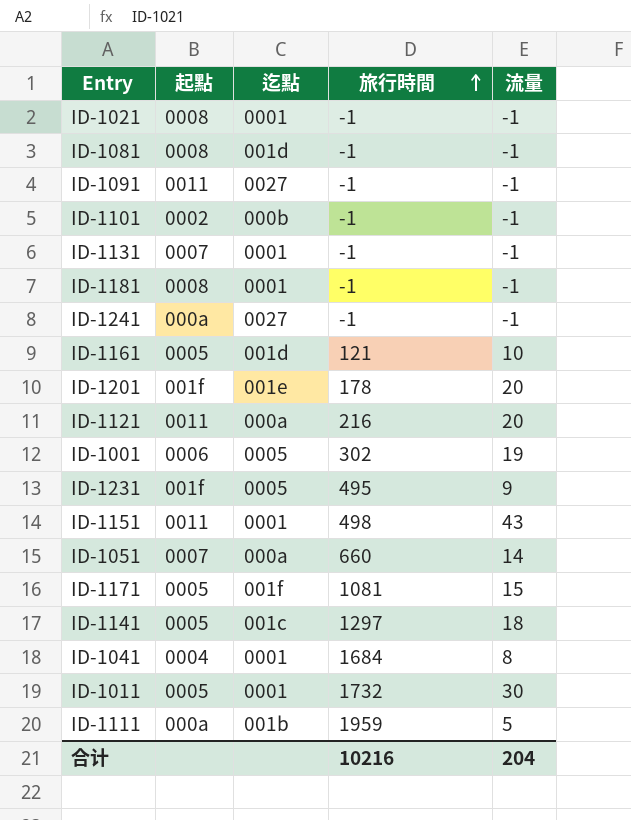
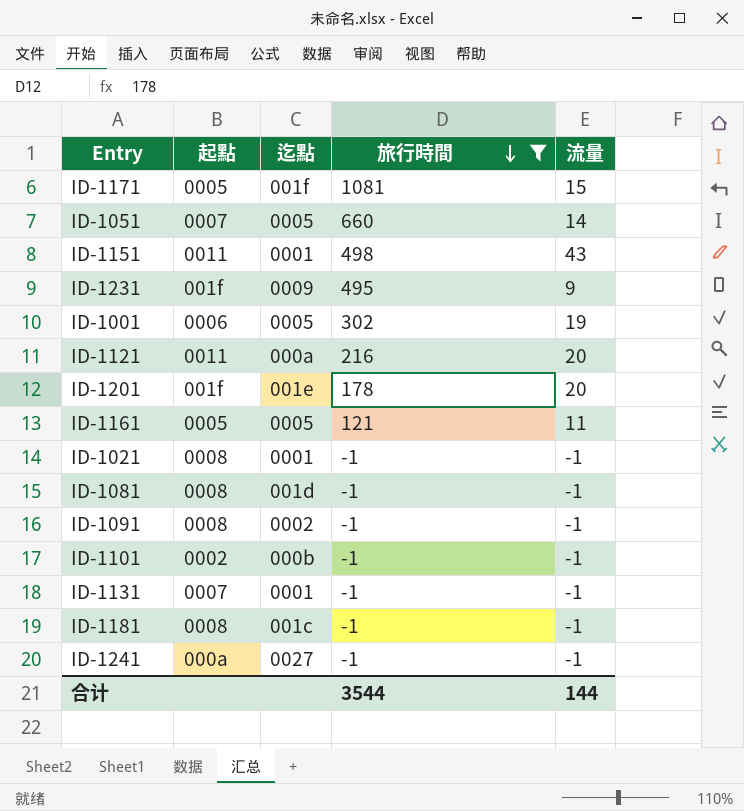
filter: none -> 旅行時間 <= 1081
row order: 旅行時間 ascending -> 旅行時間 descending
ID-1051 | 迄點: 000a -> 0005
ID-1231 | 迄點: 0005 -> 0009
ID-1161 | 迄點: 001d -> 0005
ID-1161 | 流量: 10 -> 11
ID-1091 | 起點: 0011 -> 0008
ID-1091 | 迄點: 0027 -> 0002
ID-1181 | 迄點: 0001 -> 001c
合计 | 旅行時間: 10216 -> 3544
合计 | 流量: 204 -> 144

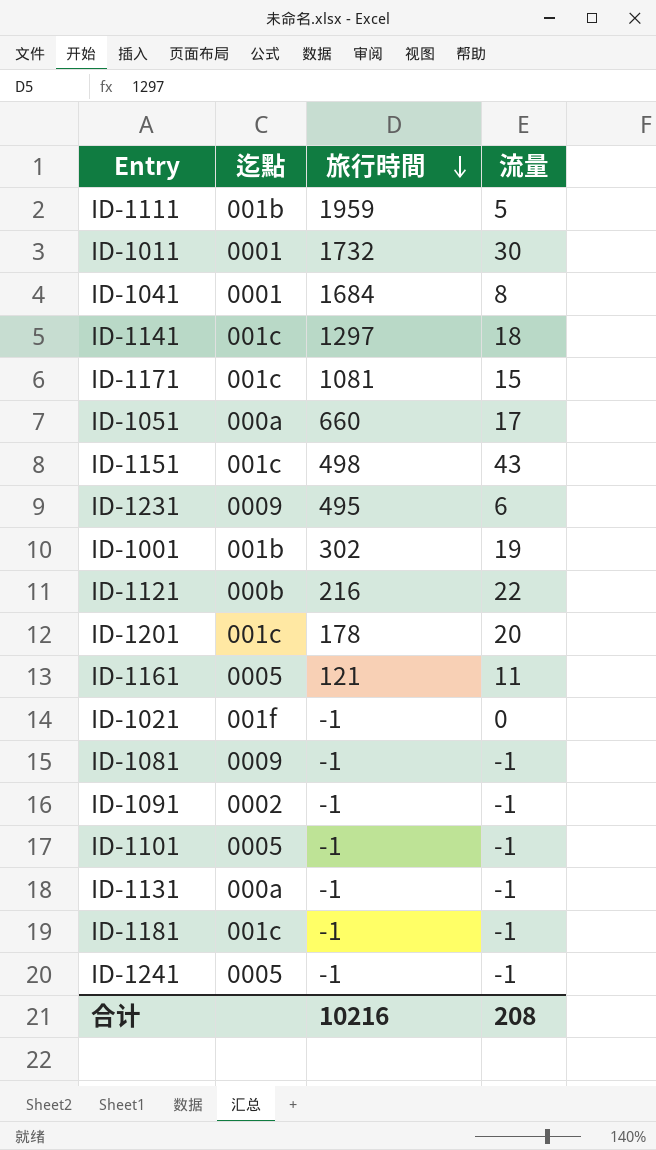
filter: 旅行時間 <= 1081 -> none
column 起點 | position: 2 -> none
ID-1171 | 迄點: 001f -> 001c
ID-1051 | 迄點: 0005 -> 000a
ID-1051 | 流量: 14 -> 17
ID-1151 | 迄點: 0001 -> 001c
ID-1231 | 流量: 9 -> 6
ID-1001 | 迄點: 0005 -> 001b
ID-1121 | 迄點: 000a -> 000b
ID-1121 | 流量: 20 -> 22
ID-1201 | 迄點: 001e -> 001c
ID-1021 | 迄點: 0001 -> 001f
ID-1021 | 流量: -1 -> 0
ID-1081 | 迄點: 001d -> 0009
ID-1101 | 迄點: 000b -> 0005
ID-1131 | 迄點: 0001 -> 000a
ID-1241 | 迄點: 0027 -> 0005
合计 | 旅行時間: 3544 -> 10216
合计 | 流量: 144 -> 208

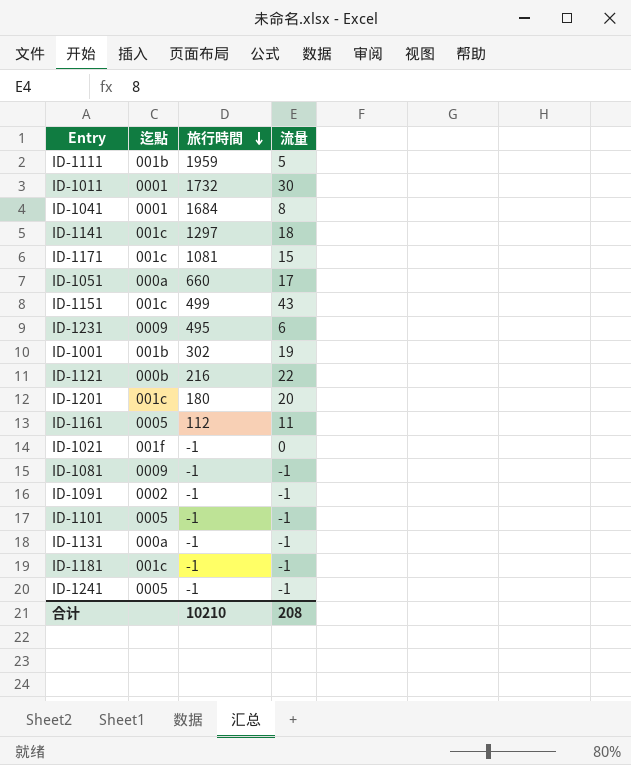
ID-1151 | 旅行時間: 498 -> 499
ID-1201 | 旅行時間: 178 -> 180
ID-1161 | 旅行時間: 121 -> 112
合计 | 旅行時間: 10216 -> 10210

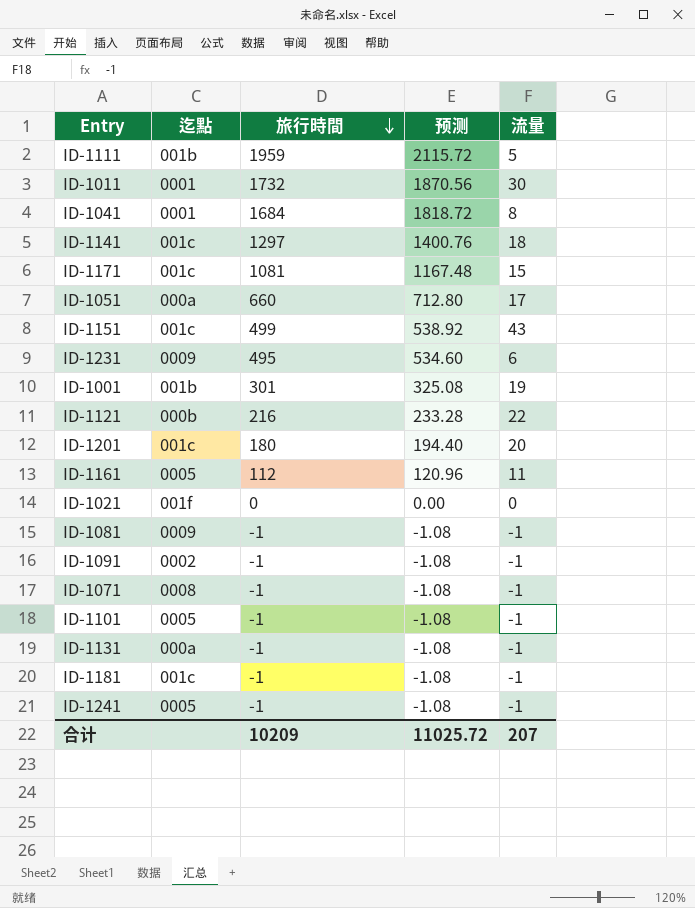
column 预测 | formula: none -> [旅行時間] * 1.08
ID-1001 | 旅行時間: 302 -> 301
ID-1021 | 旅行時間: -1 -> 0
row ID-1071: none -> 0008 | -1 | -1.08 | -1
合计 | 旅行時間: 10210 -> 10209
合计 | 流量: 208 -> 207

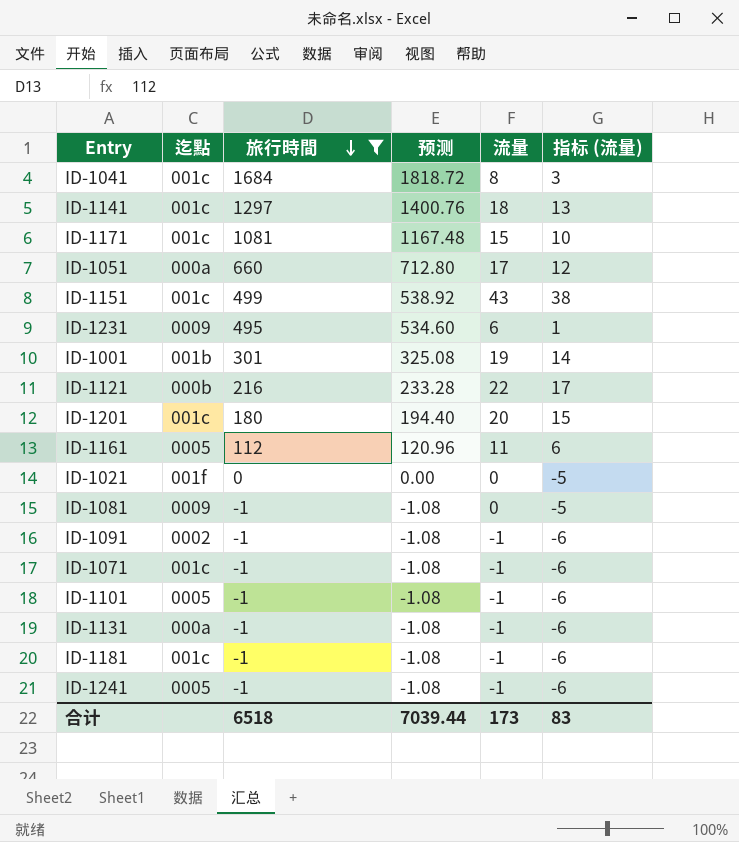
filter: none -> 旅行時間 <= 1684
column 指标 (流量) | formula: none -> [流量] - 5
ID-1041 | 迄點: 0001 -> 001c
ID-1081 | 流量: -1 -> 0
ID-1071 | 迄點: 0008 -> 001c
合计 | 旅行時間: 10209 -> 6518
合计 | 预测: 11025.72 -> 7039.44
合计 | 流量: 207 -> 173

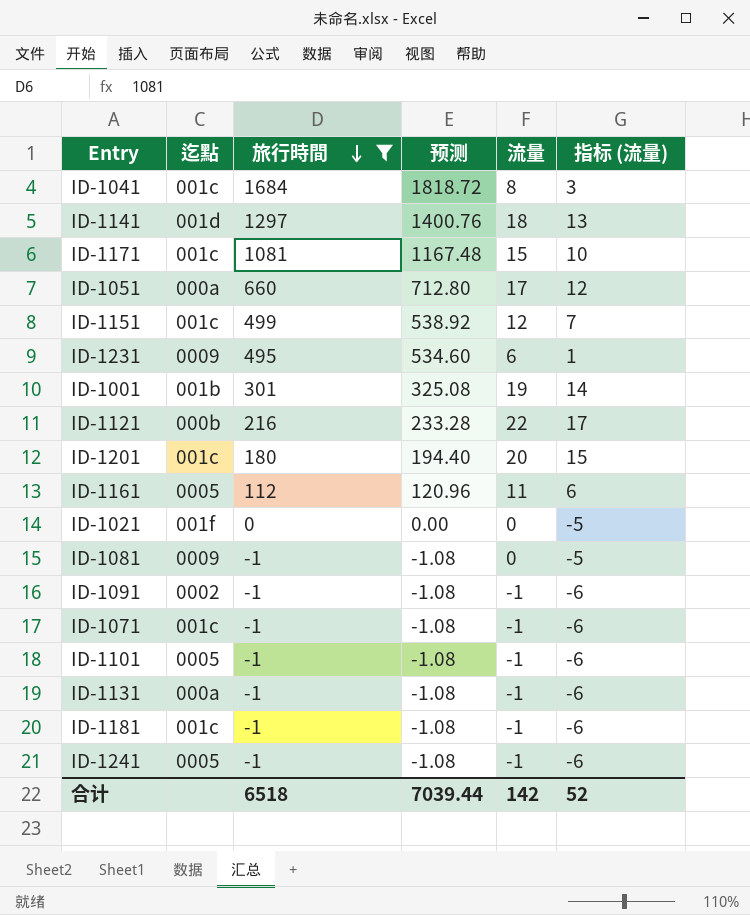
ID-1141 | 迄點: 001c -> 001d
ID-1151 | 流量: 43 -> 12
ID-1151 | 指标 (流量): 38 -> 7
合计 | 流量: 173 -> 142
合计 | 指标 (流量): 83 -> 52

